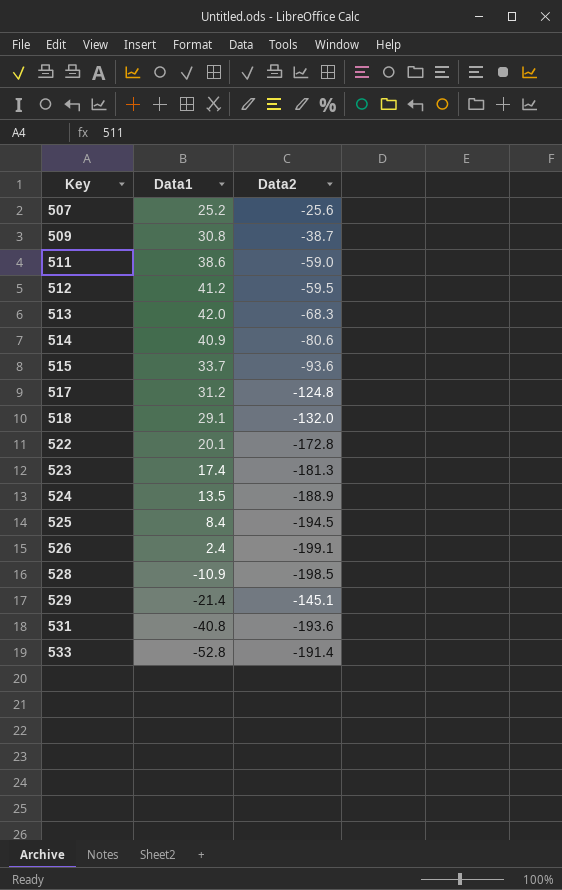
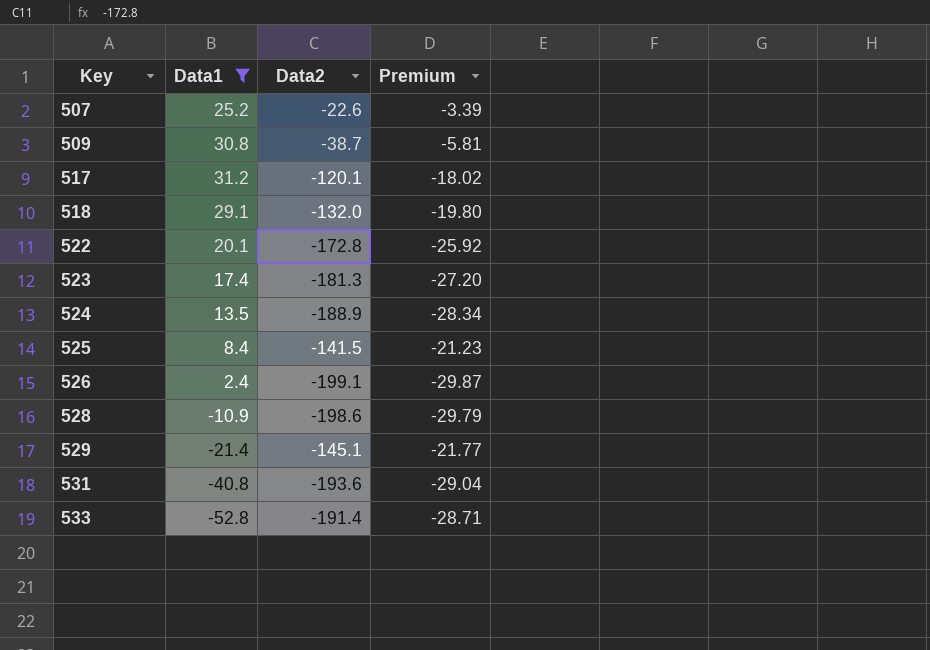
filter: none -> Data1 <= 31.2
column Premium | formula: none -> [Data2] * 0.15
507 | Data2: -25.6 -> -22.6
517 | Data2: -124.8 -> -120.1
525 | Data2: -194.5 -> -141.5
528 | Data2: -198.5 -> -198.6

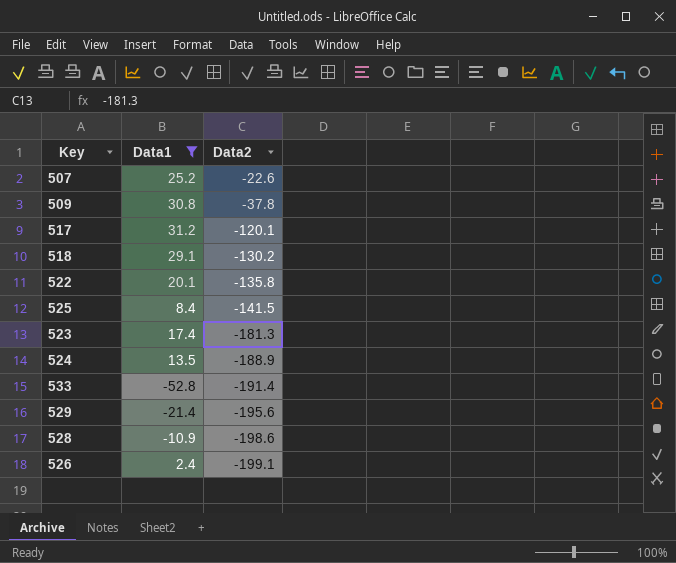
row order: Key ascending -> Data2 descending
column Premium | formula: [Data2] * 0.15 -> none
row 531: -40.8 | -193.6 | -29.04 -> none
509 | Data2: -38.7 -> -37.8
518 | Data2: -132.0 -> -130.2
522 | Data2: -172.8 -> -135.8
529 | Data2: -145.1 -> -195.6

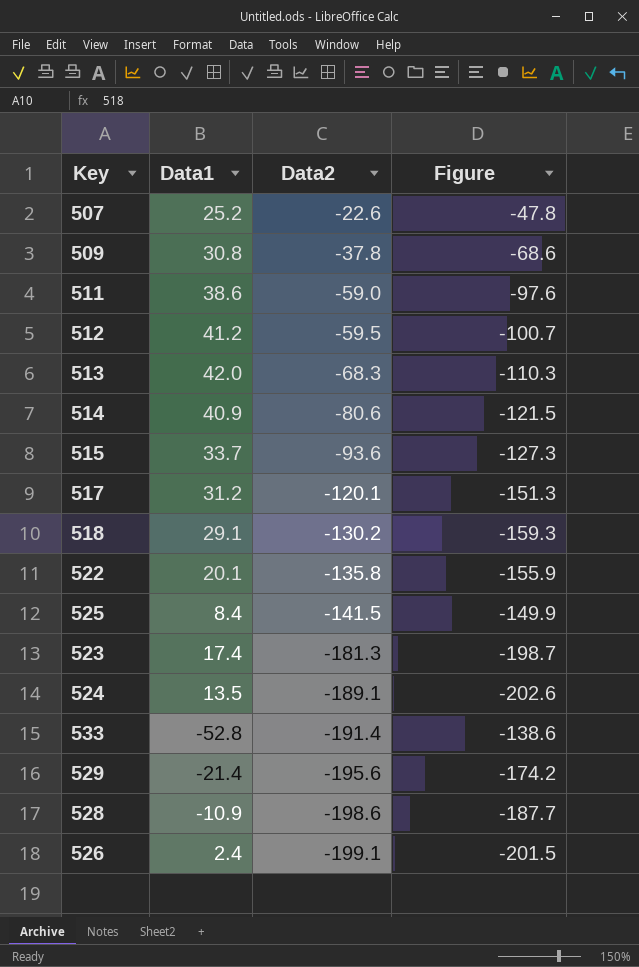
filter: Data1 <= 31.2 -> none
column Figure | formula: none -> [Data2] - [Data1]
524 | Data2: -188.9 -> -189.1

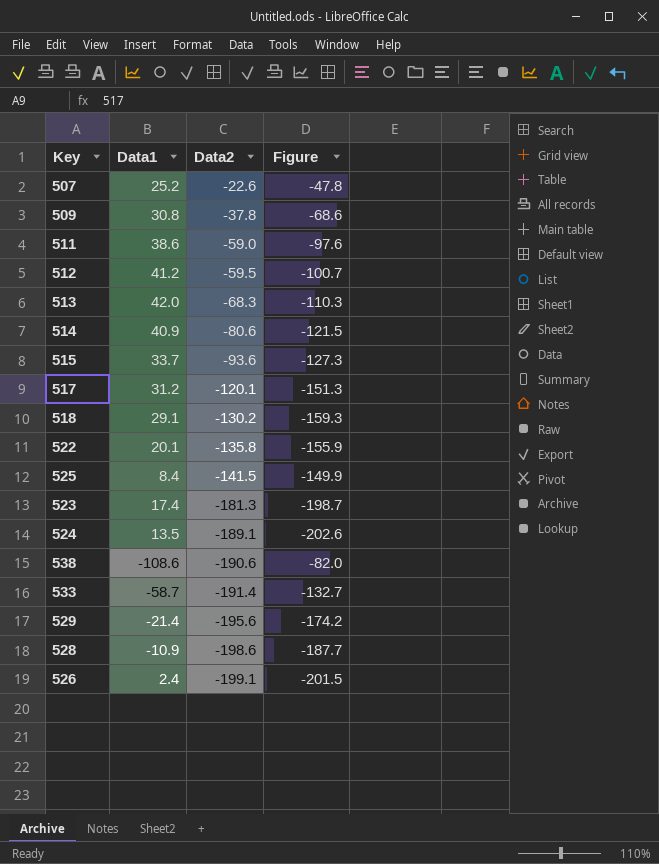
row 538: none -> -108.6 | -190.6 | -82.0
533 | Data1: -52.8 -> -58.7
533 | Figure: -138.6 -> -132.7

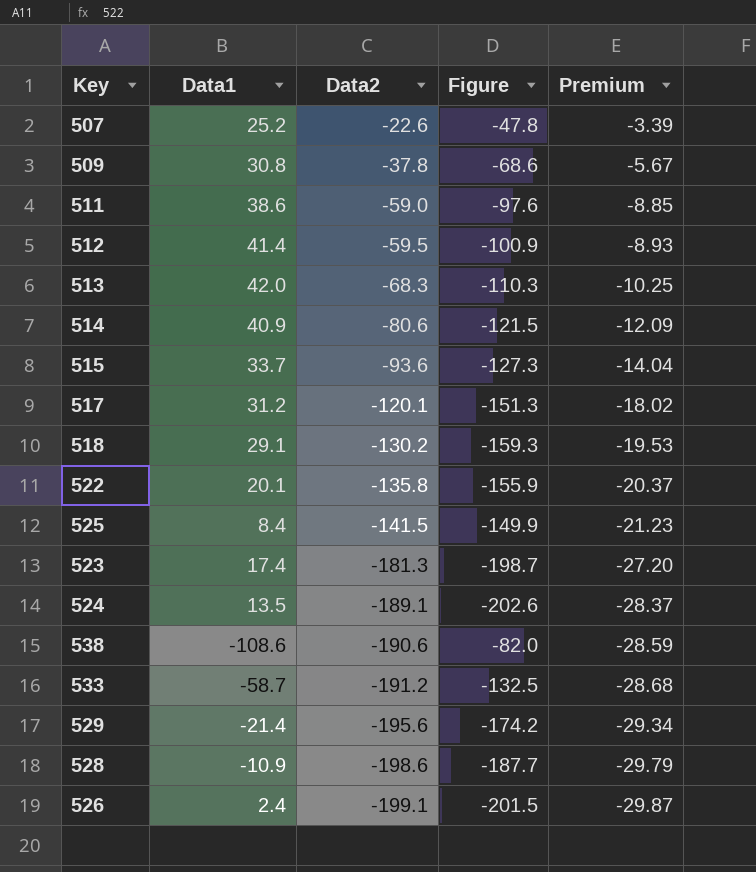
column Premium | formula: none -> [Data2] * 0.15
512 | Data1: 41.2 -> 41.4
512 | Figure: -100.7 -> -100.9
533 | Data2: -191.4 -> -191.2
533 | Figure: -132.7 -> -132.5

